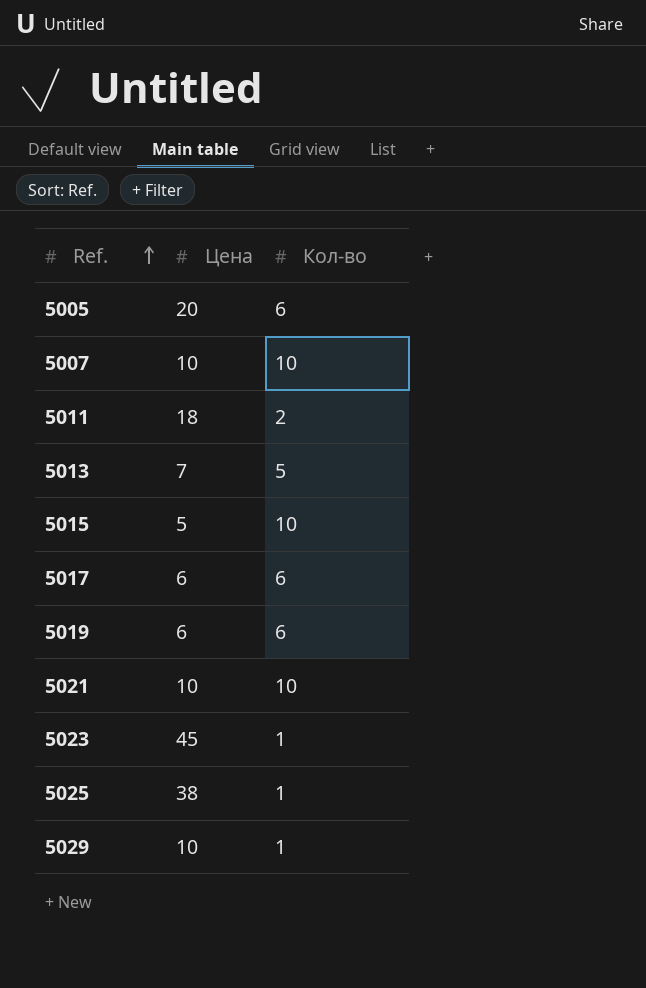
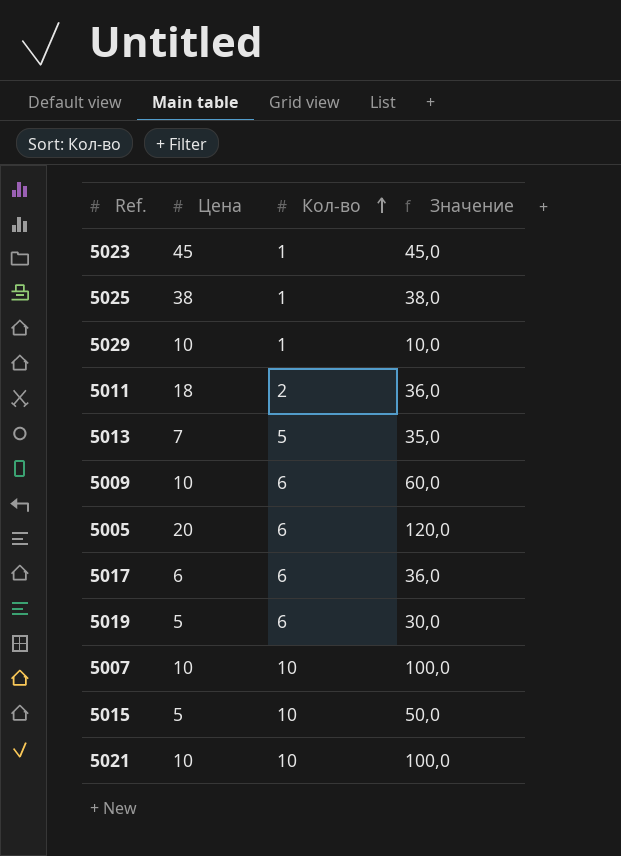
row order: Ref. ascending -> Кол-во ascending
column Значение | formula: none -> [Цена] * [Кол-во]
row 5009: none -> 10 | 6 | 60,0
5019 | Цена: 6 -> 5

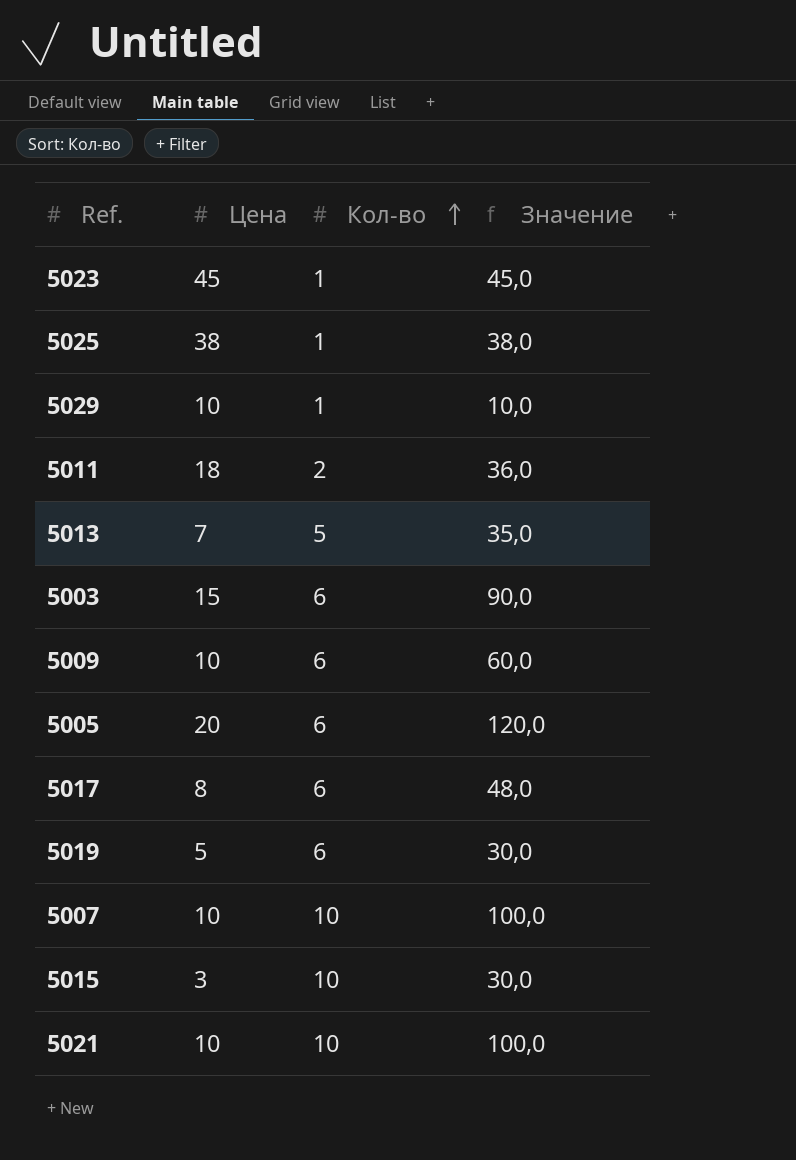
row 5003: none -> 15 | 6 | 90,0
5017 | Цена: 6 -> 8
5017 | Значение: 36,0 -> 48,0
5015 | Цена: 5 -> 3
5015 | Значение: 50,0 -> 30,0

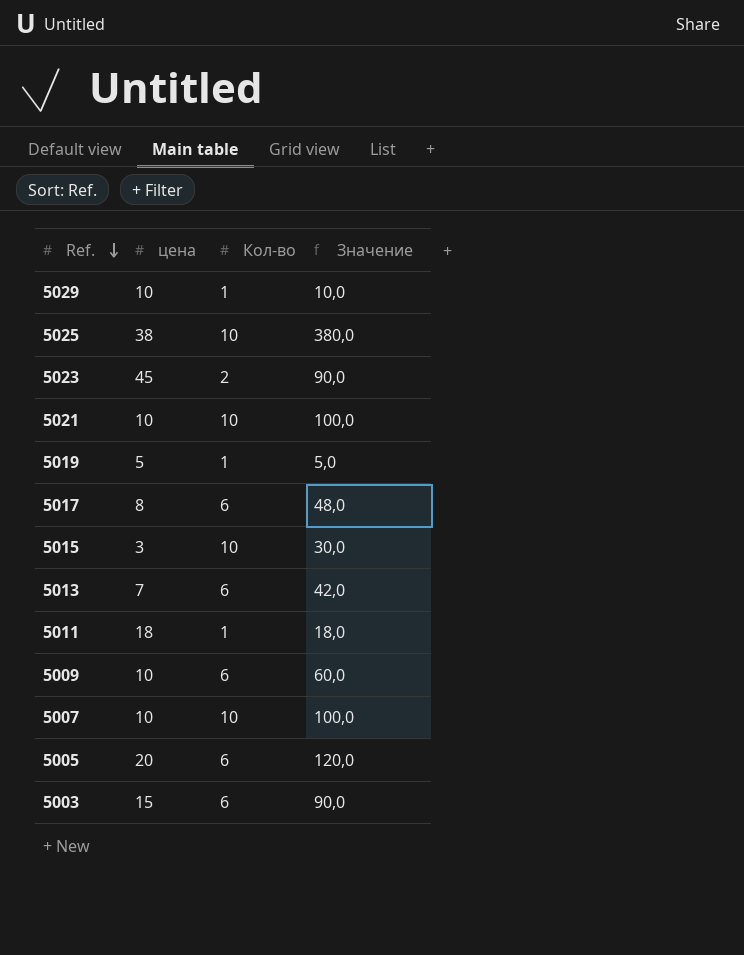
row order: Кол-во ascending -> Ref. descending
column name: Цена -> цена
5025 | Кол-во: 1 -> 10
5025 | Значение: 38,0 -> 380,0
5023 | Кол-во: 1 -> 2
5023 | Значение: 45,0 -> 90,0
5019 | Кол-во: 6 -> 1
5019 | Значение: 30,0 -> 5,0
5013 | Кол-во: 5 -> 6
5013 | Значение: 35,0 -> 42,0
5011 | Кол-во: 2 -> 1
5011 | Значение: 36,0 -> 18,0

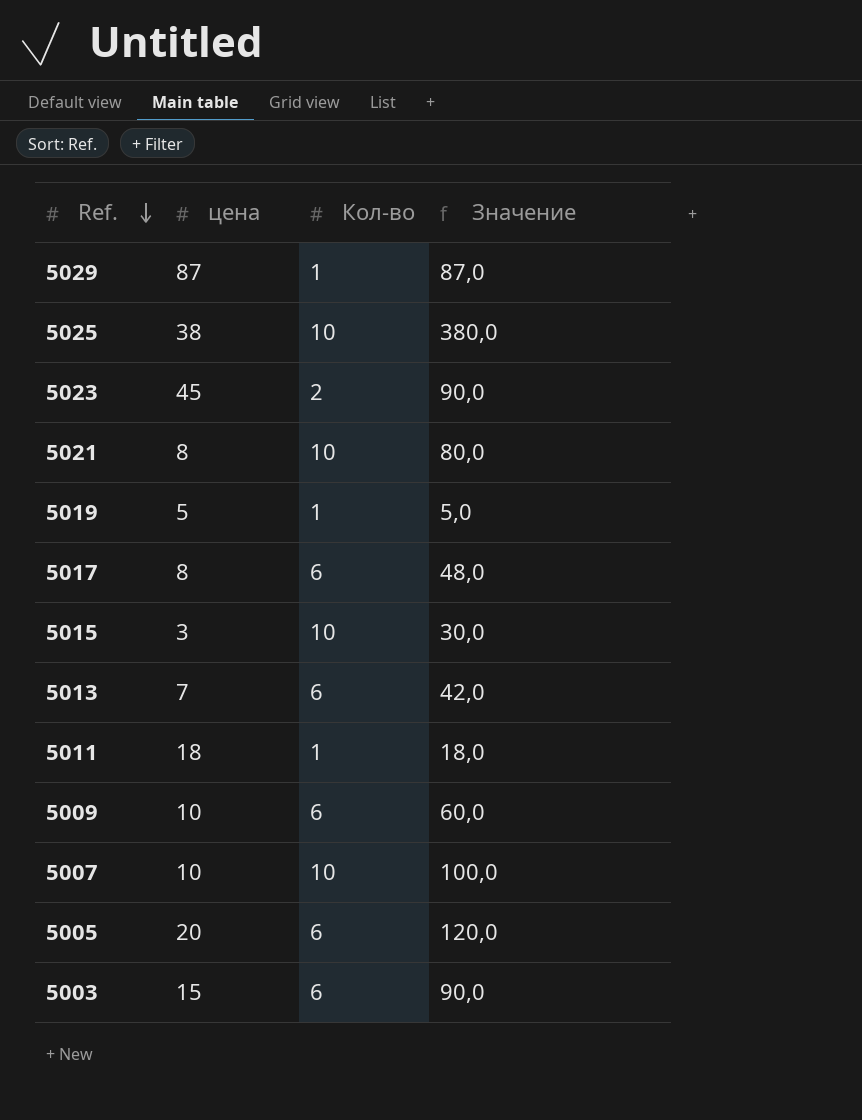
5029 | цена: 10 -> 87
5029 | Значение: 10,0 -> 87,0
5021 | цена: 10 -> 8
5021 | Значение: 100,0 -> 80,0

